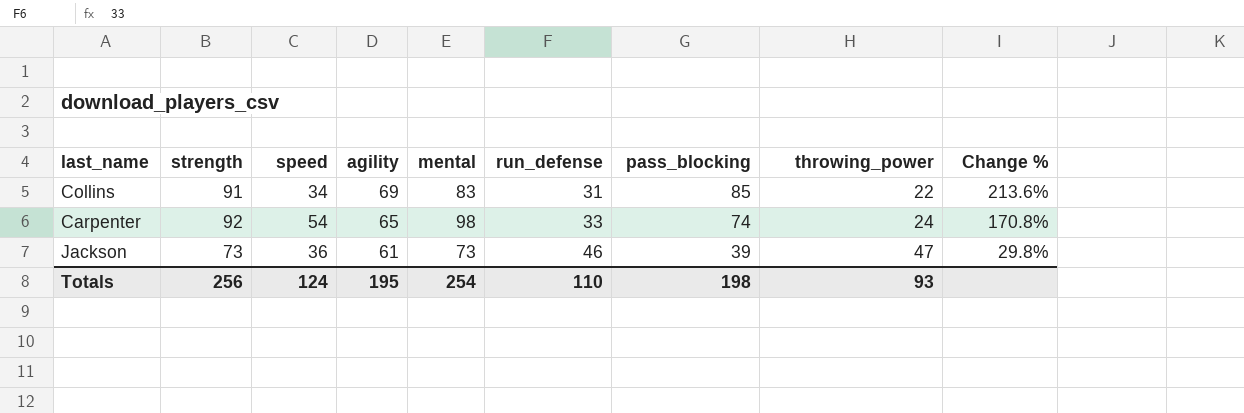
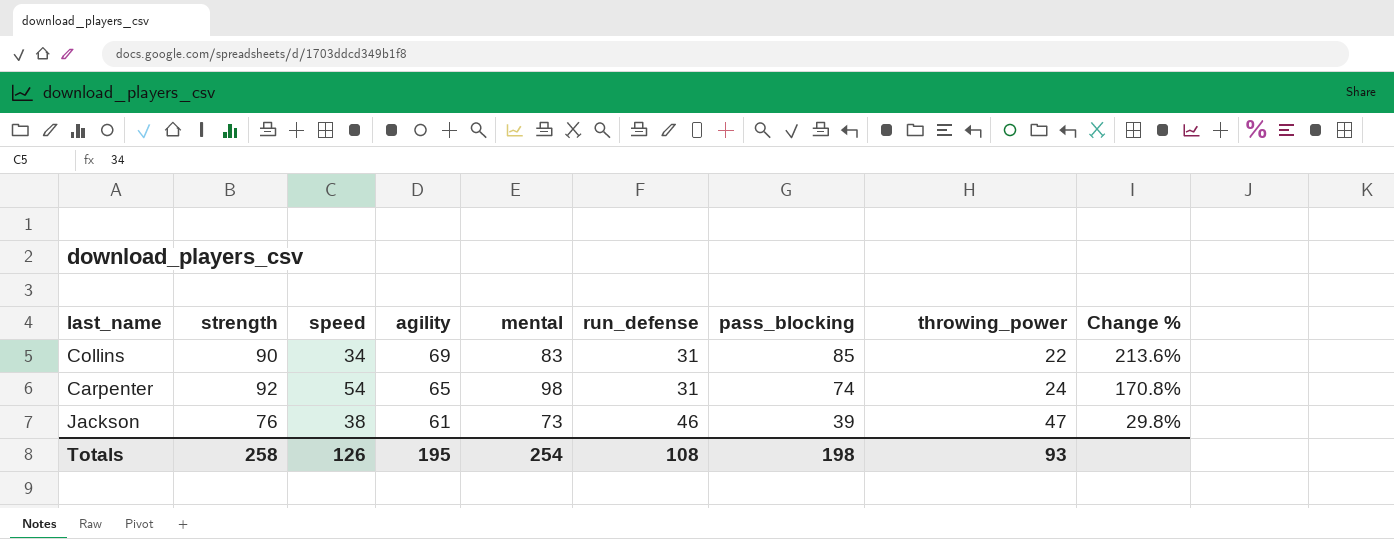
Collins | strength: 91 -> 90
Carpenter | run_defense: 33 -> 31
Jackson | strength: 73 -> 76
Jackson | speed: 36 -> 38
Totals | strength: 256 -> 258
Totals | speed: 124 -> 126
Totals | run_defense: 110 -> 108

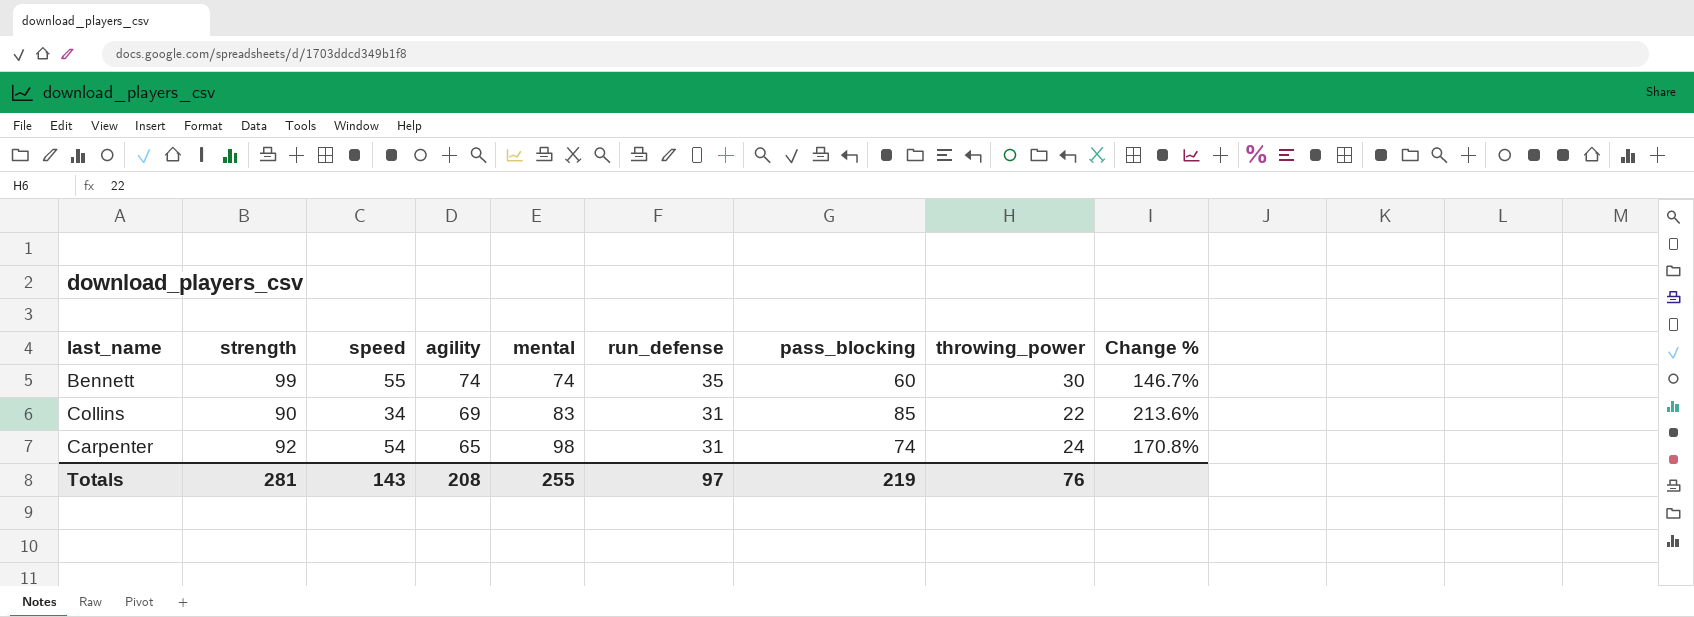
row Jackson: 76 | 38 | 61 | 73 | 46 | 39 | 47 | 29.8% -> none
row Bennett: none -> 99 | 55 | 74 | 74 | 35 | 60 | 30 | 146.7%
Totals | strength: 258 -> 281
Totals | speed: 126 -> 143
Totals | agility: 195 -> 208
Totals | mental: 254 -> 255
Totals | run_defense: 108 -> 97
Totals | pass_blocking: 198 -> 219
Totals | throwing_power: 93 -> 76

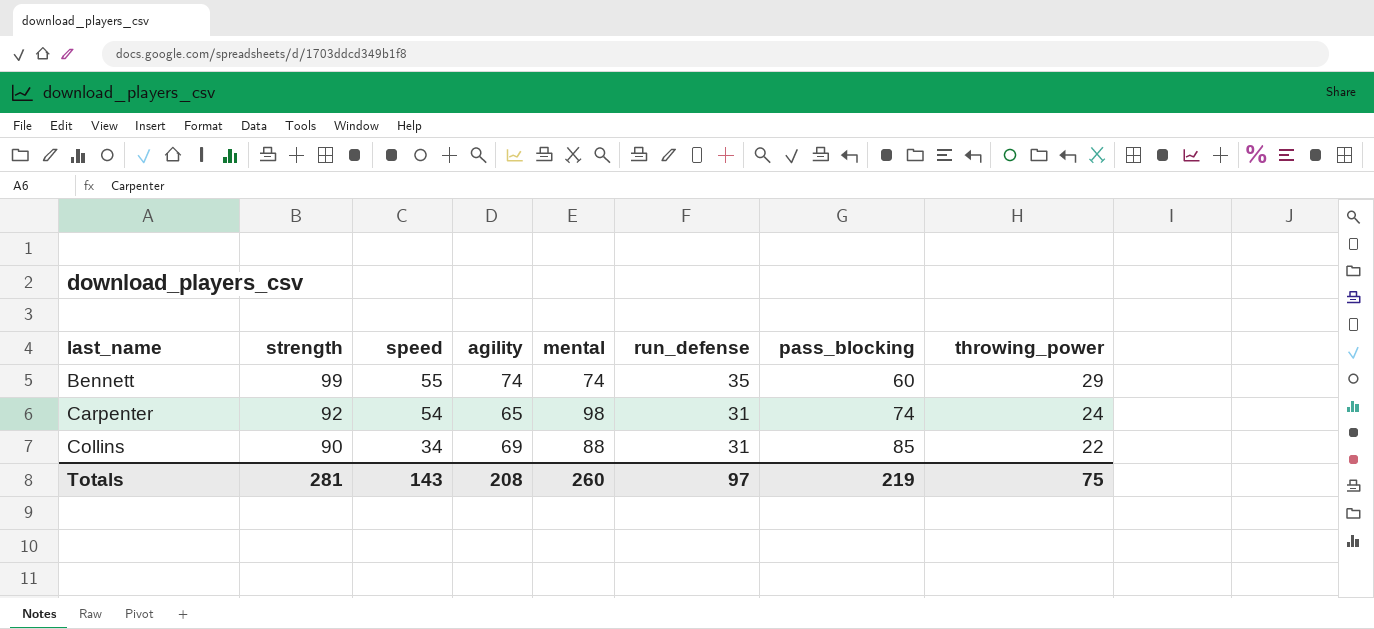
row order: agility descending -> last_name ascending
column Change % | formula: ([agility] - [throwing_power]) / [throwing_power] -> none
Bennett | throwing_power: 30 -> 29
Collins | mental: 83 -> 88
Totals | mental: 255 -> 260
Totals | throwing_power: 76 -> 75

